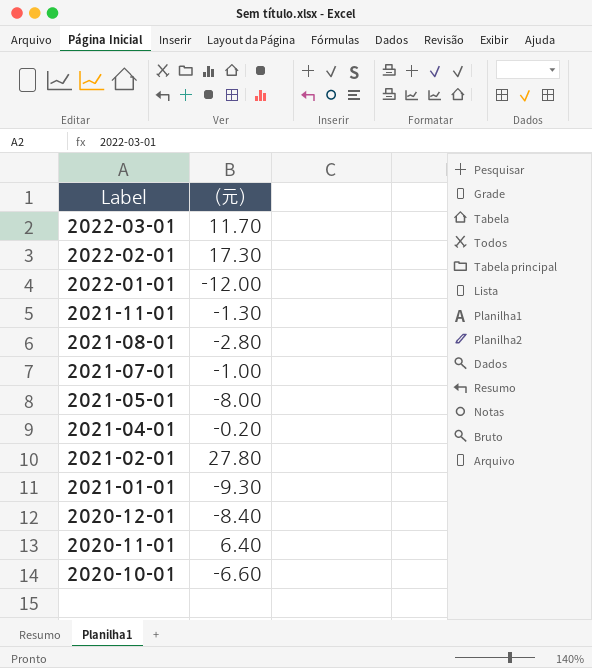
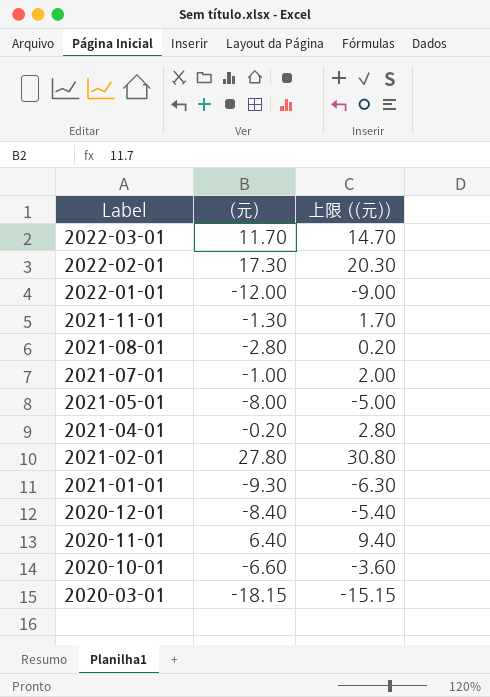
column 上限 ((元)) | formula: none -> [(元)] + 3
row 2020-03-01: none -> -18.15 | -15.15

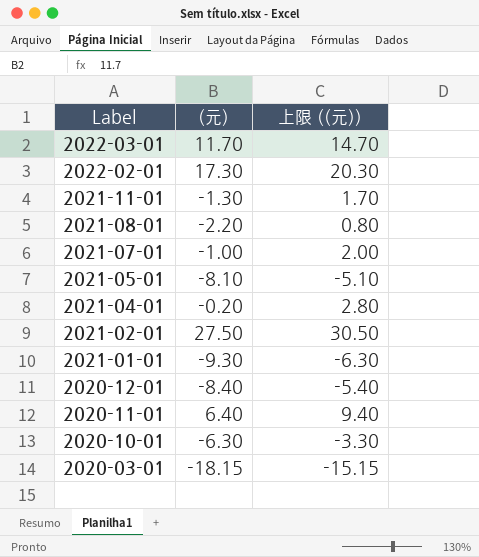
row 2022-01-01: -12.00 | -9.00 -> none
2021-08-01 | (元): -2.80 -> -2.20
2021-08-01 | 上限 ((元)): 0.20 -> 0.80
2021-05-01 | (元): -8.00 -> -8.10
2021-05-01 | 上限 ((元)): -5.00 -> -5.10
2021-02-01 | (元): 27.80 -> 27.50
2021-02-01 | 上限 ((元)): 30.80 -> 30.50
2020-10-01 | (元): -6.60 -> -6.30
2020-10-01 | 上限 ((元)): -3.60 -> -3.30

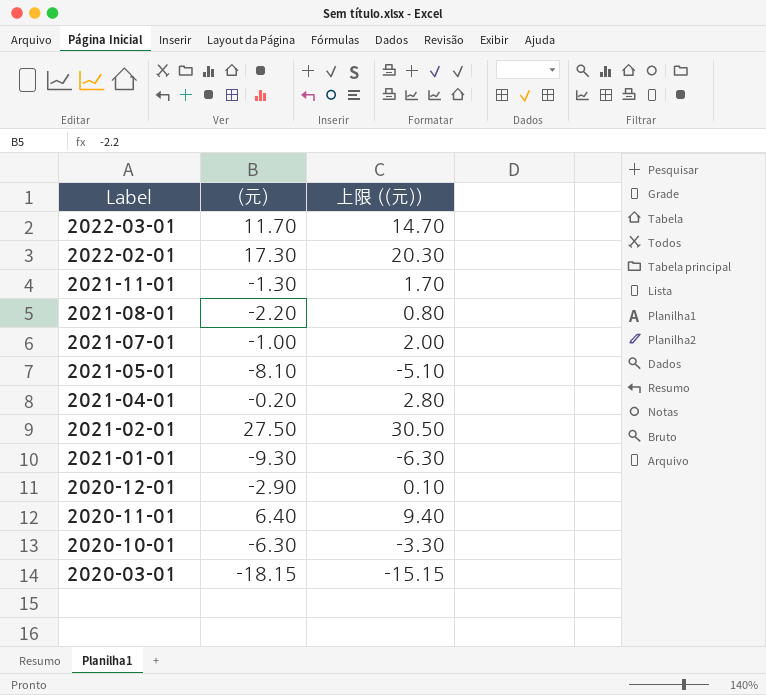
2020-12-01 | (元): -8.40 -> -2.90
2020-12-01 | 上限 ((元)): -5.40 -> 0.10

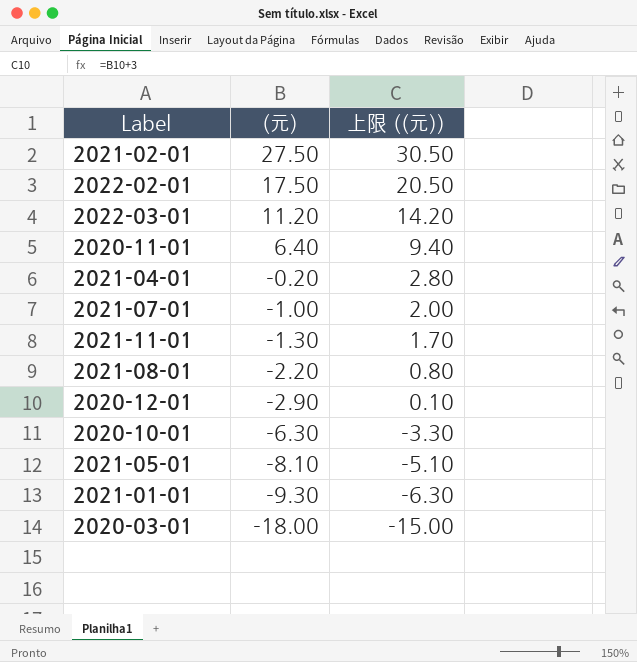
row order: Label descending -> (元) descending
2022-02-01 | (元): 17.30 -> 17.50
2022-02-01 | 上限 ((元)): 20.30 -> 20.50
2022-03-01 | (元): 11.70 -> 11.20
2022-03-01 | 上限 ((元)): 14.70 -> 14.20
2020-03-01 | (元): -18.15 -> -18.00
2020-03-01 | 上限 ((元)): -15.15 -> -15.00

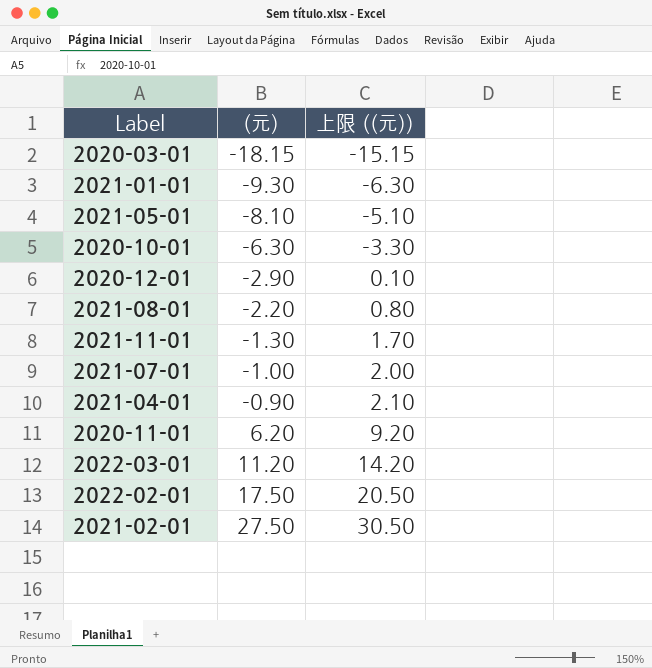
row order: (元) descending -> (元) ascending
2020-03-01 | (元): -18.00 -> -18.15
2020-03-01 | 上限 ((元)): -15.00 -> -15.15
2021-04-01 | (元): -0.20 -> -0.90
2021-04-01 | 上限 ((元)): 2.80 -> 2.10
2020-11-01 | (元): 6.40 -> 6.20
2020-11-01 | 上限 ((元)): 9.40 -> 9.20

